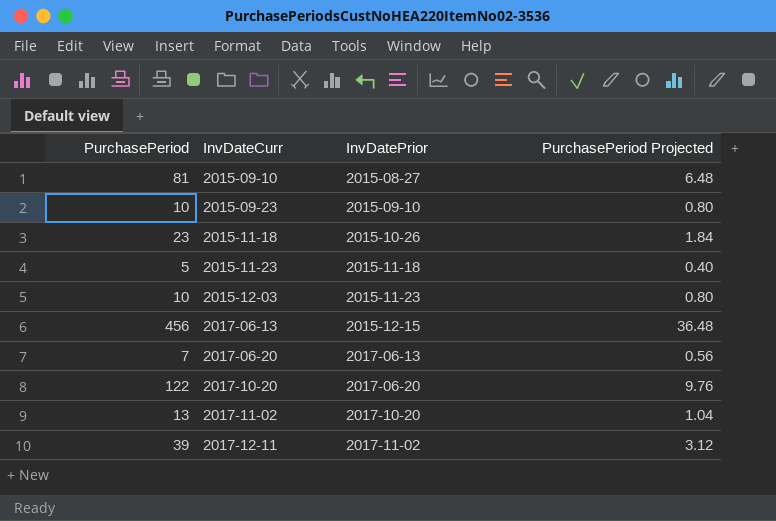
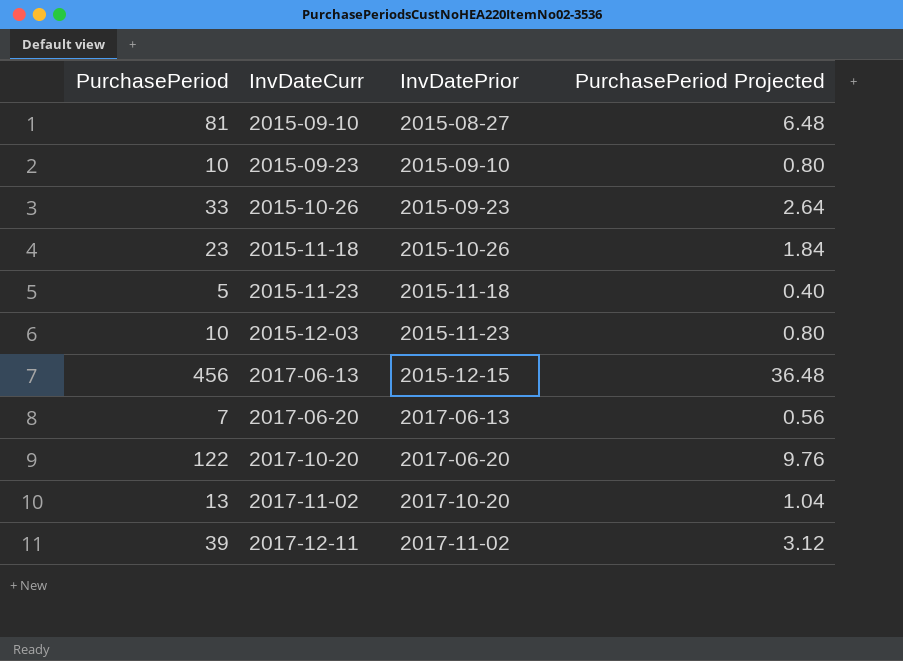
row 2015-10-26: none -> 33 | 2015-09-23 | 2.64

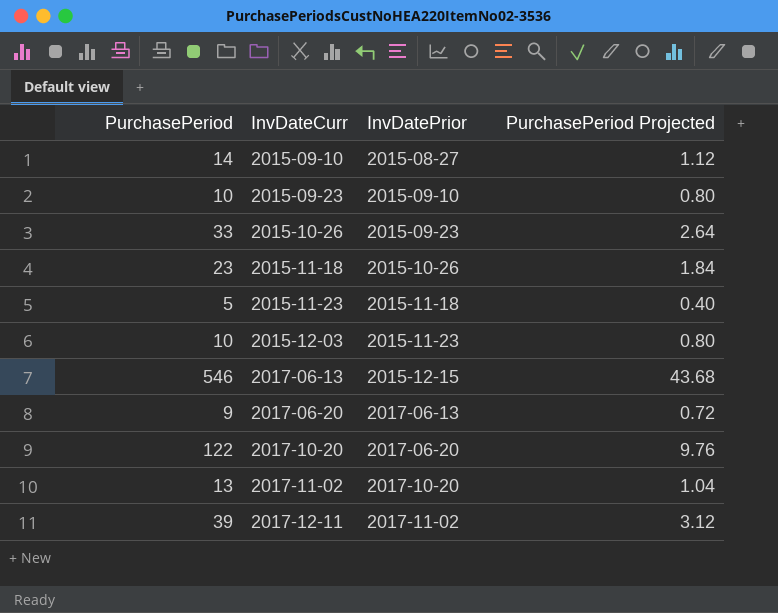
2015-09-10 | PurchasePeriod: 81 -> 14
2015-09-10 | PurchasePeriod Projected: 6.48 -> 1.12
2017-06-13 | PurchasePeriod: 456 -> 546
2017-06-13 | PurchasePeriod Projected: 36.48 -> 43.68
2017-06-20 | PurchasePeriod: 7 -> 9
2017-06-20 | PurchasePeriod Projected: 0.56 -> 0.72

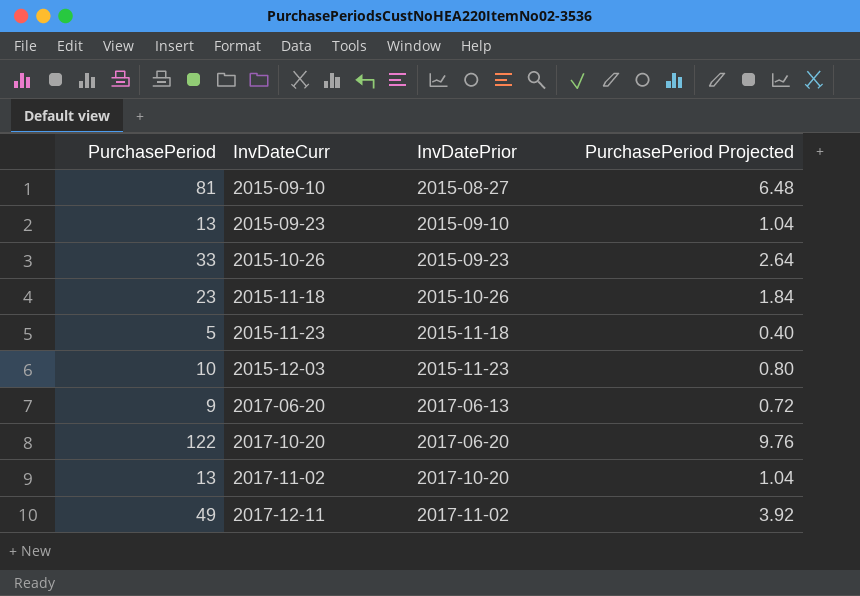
row 2017-06-13: 546 | 2015-12-15 | 43.68 -> none
2015-09-10 | PurchasePeriod: 14 -> 81
2015-09-10 | PurchasePeriod Projected: 1.12 -> 6.48
2015-09-23 | PurchasePeriod: 10 -> 13
2015-09-23 | PurchasePeriod Projected: 0.80 -> 1.04
2017-12-11 | PurchasePeriod: 39 -> 49
2017-12-11 | PurchasePeriod Projected: 3.12 -> 3.92

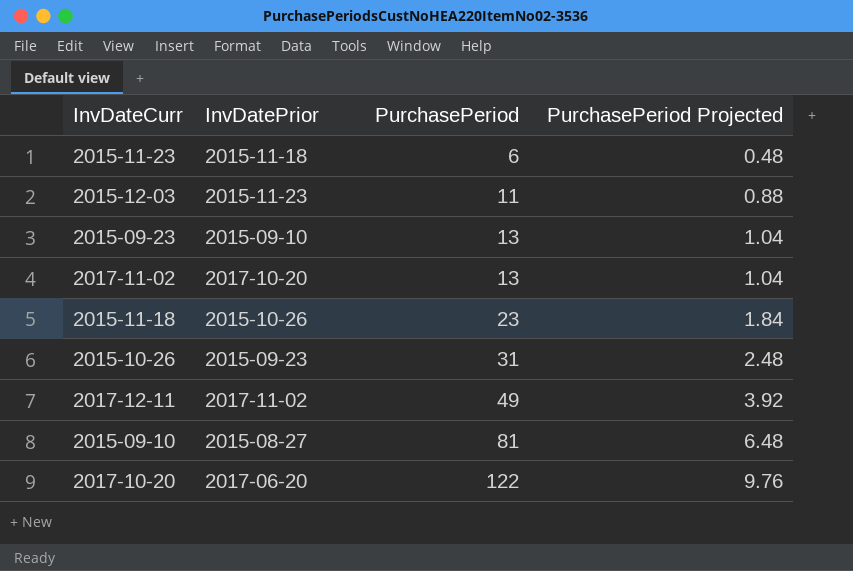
row order: InvDateCurr ascending -> PurchasePeriod ascending
column PurchasePeriod | position: 1 -> 3
row 2017-06-20: 9 | 2017-06-13 | 0.72 -> none
2015-11-23 | PurchasePeriod: 5 -> 6
2015-11-23 | PurchasePeriod Projected: 0.40 -> 0.48
2015-12-03 | PurchasePeriod: 10 -> 11
2015-12-03 | PurchasePeriod Projected: 0.80 -> 0.88
2015-10-26 | PurchasePeriod: 33 -> 31
2015-10-26 | PurchasePeriod Projected: 2.64 -> 2.48

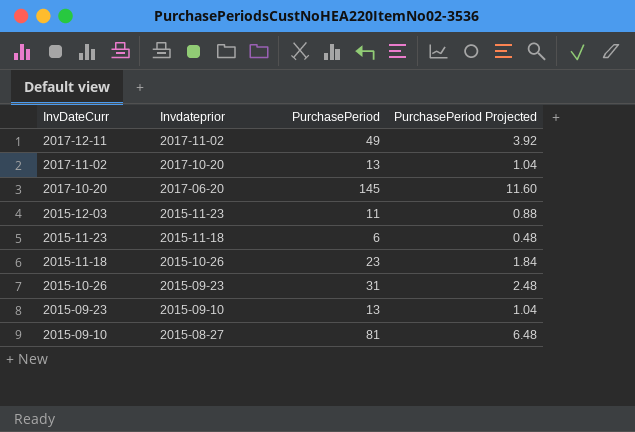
row order: PurchasePeriod ascending -> InvDateCurr descending
column name: InvDatePrior -> Invdateprior
2017-10-20 | PurchasePeriod: 122 -> 145
2017-10-20 | PurchasePeriod Projected: 9.76 -> 11.60

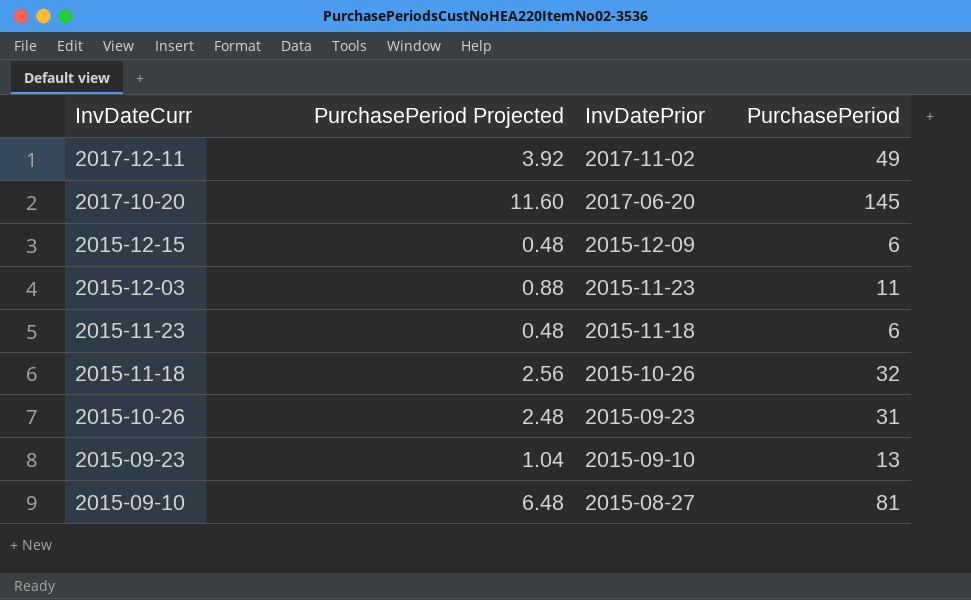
column PurchasePeriod Projected | position: 4 -> 2
column name: Invdateprior -> InvDatePrior
row 2017-11-02: 2017-10-20 | 13 | 1.04 -> none
row 2015-12-15: none -> 0.48 | 2015-12-09 | 6
2015-11-18 | PurchasePeriod Projected: 1.84 -> 2.56
2015-11-18 | PurchasePeriod: 23 -> 32

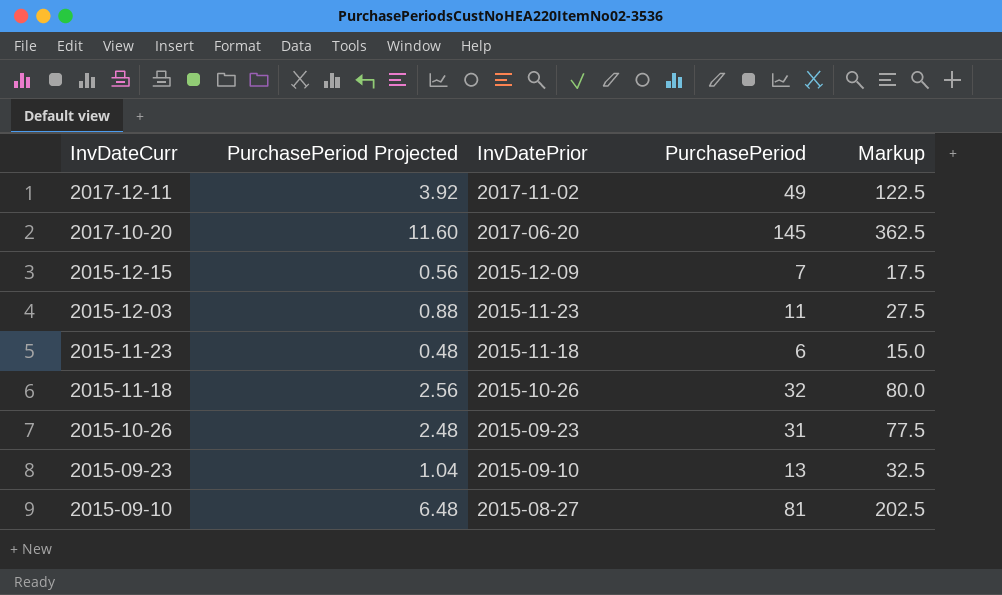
column Markup | formula: none -> [PurchasePeriod] * 2.5
2015-12-15 | PurchasePeriod Projected: 0.48 -> 0.56
2015-12-15 | PurchasePeriod: 6 -> 7

